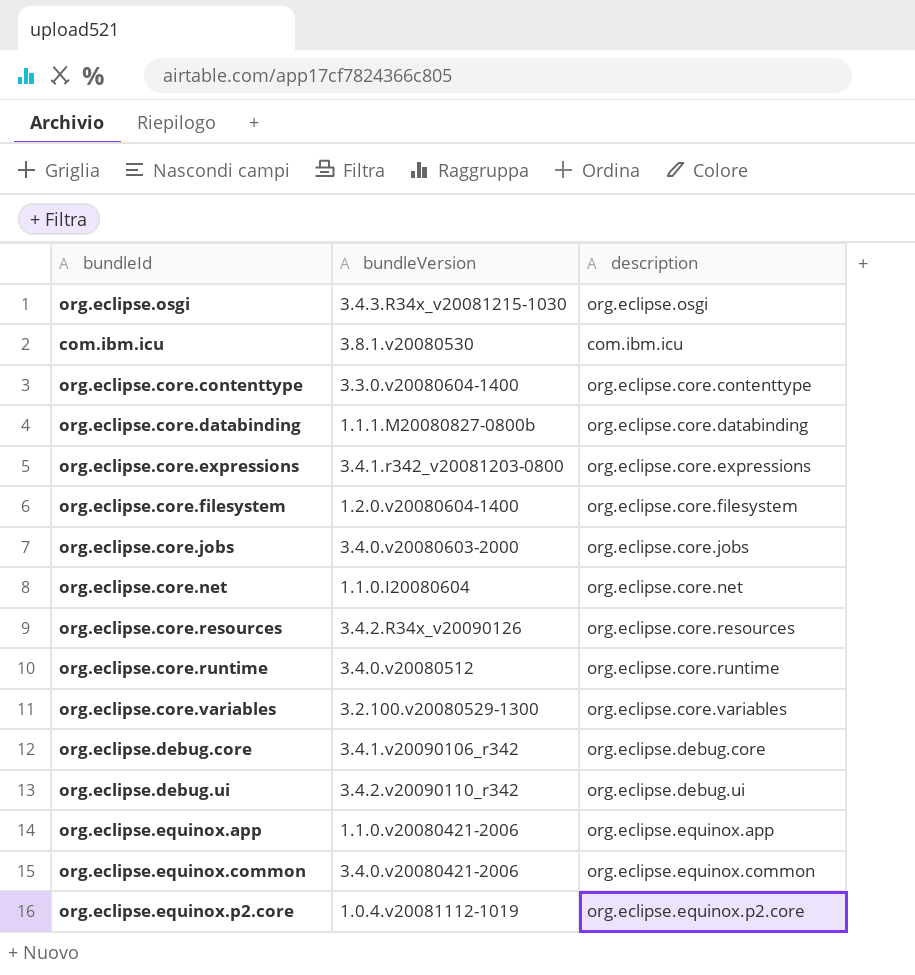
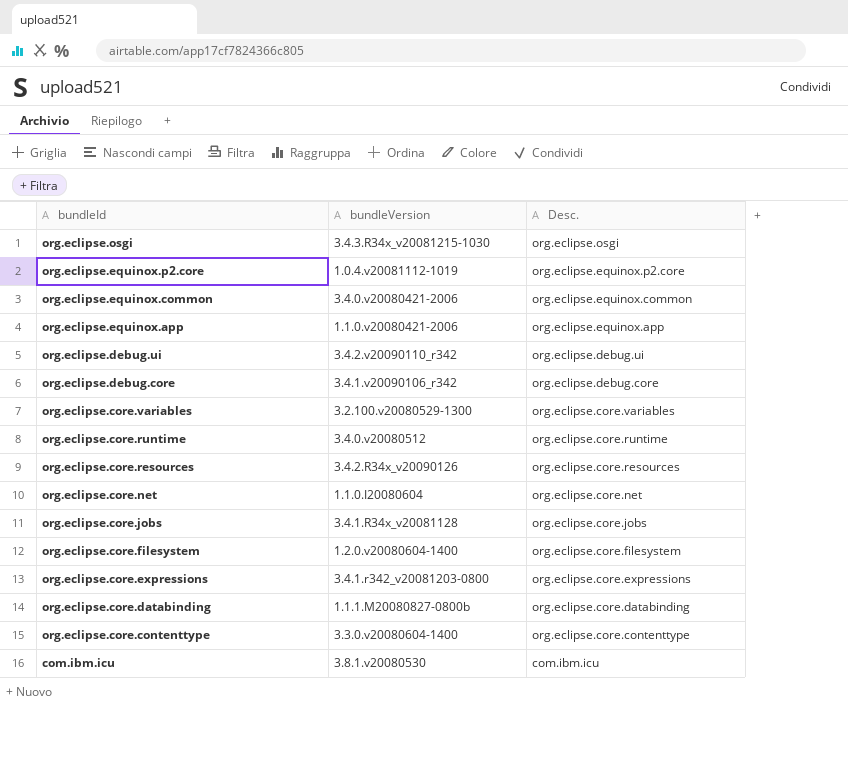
row order: none -> bundleId descending
column name: description -> Desc.
org.eclipse.core.jobs | bundleVersion: 3.4.0.v20080603-2000 -> 3.4.1.R34x_v20081128

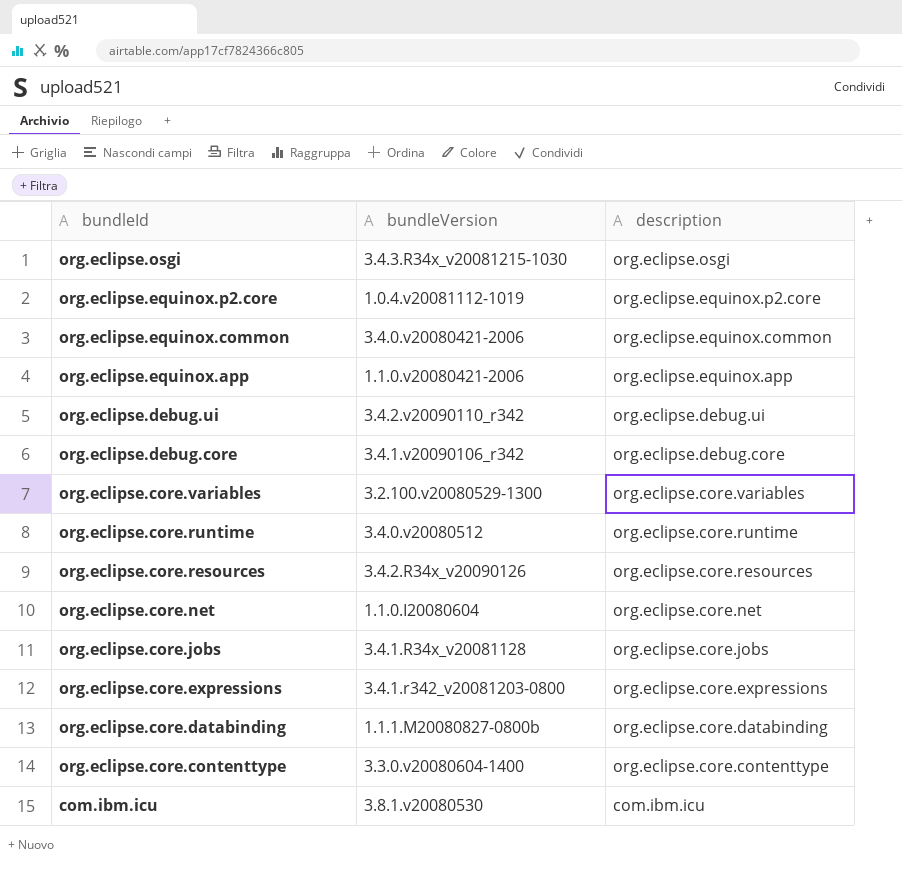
column name: Desc. -> description
row org.eclipse.core.filesystem: 1.2.0.v20080604-1400 | org.eclipse.core.filesystem -> none

